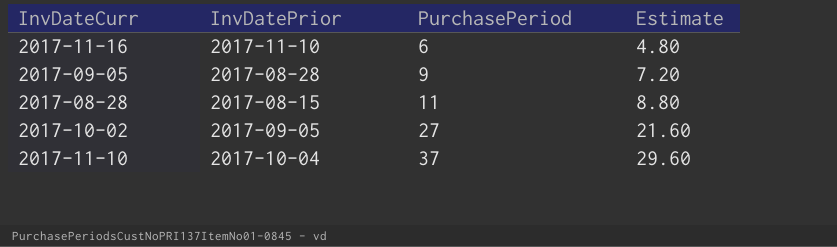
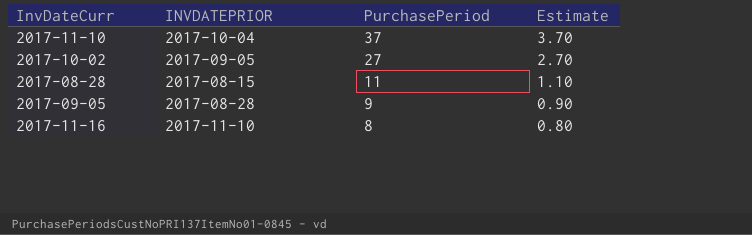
row order: PurchasePeriod ascending -> PurchasePeriod descending
column name: InvDatePrior -> INVDATEPRIOR
column Estimate | formula: [PurchasePeriod] * 0.8 -> [PurchasePeriod] * 0.1
2017-11-16 | PurchasePeriod: 6 -> 8

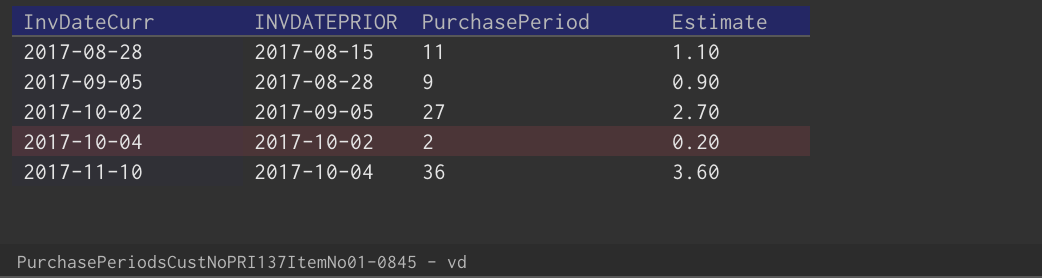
row order: PurchasePeriod descending -> InvDateCurr ascending
row 2017-11-16: 2017-11-10 | 8 | 0.80 -> none
row 2017-10-04: none -> 2017-10-02 | 2 | 0.20
2017-11-10 | PurchasePeriod: 37 -> 36
2017-11-10 | Estimate: 3.70 -> 3.60

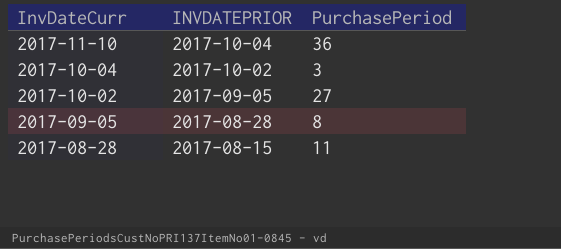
row order: InvDateCurr ascending -> InvDateCurr descending
column Estimate | formula: [PurchasePeriod] * 0.1 -> none
2017-10-04 | PurchasePeriod: 2 -> 3
2017-09-05 | PurchasePeriod: 9 -> 8

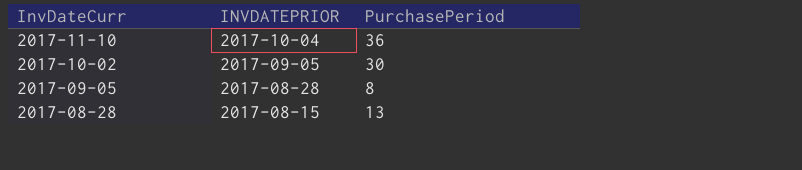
row 2017-10-04: 2017-10-02 | 3 -> none
2017-10-02 | PurchasePeriod: 27 -> 30
2017-08-28 | PurchasePeriod: 11 -> 13

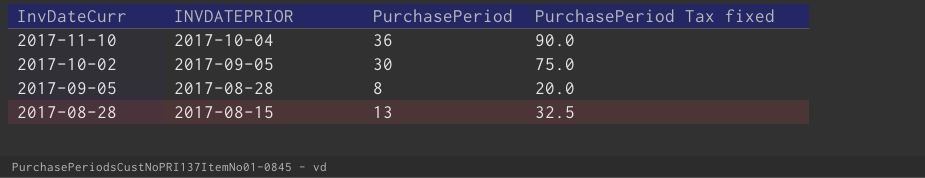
column PurchasePeriod Tax fixed | formula: none -> [PurchasePeriod] * 2.5

